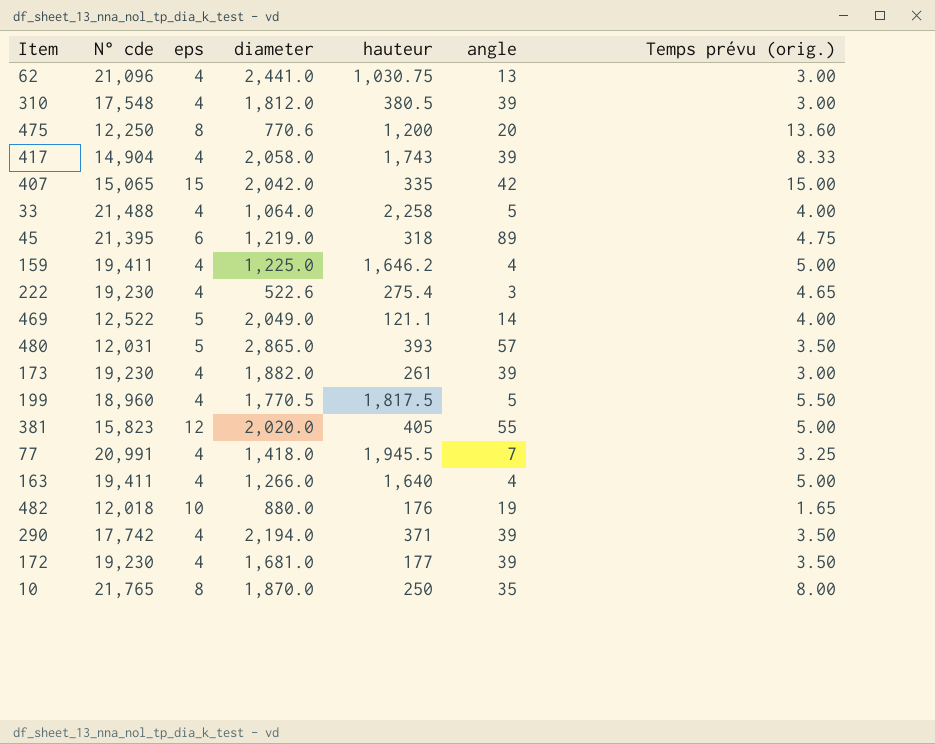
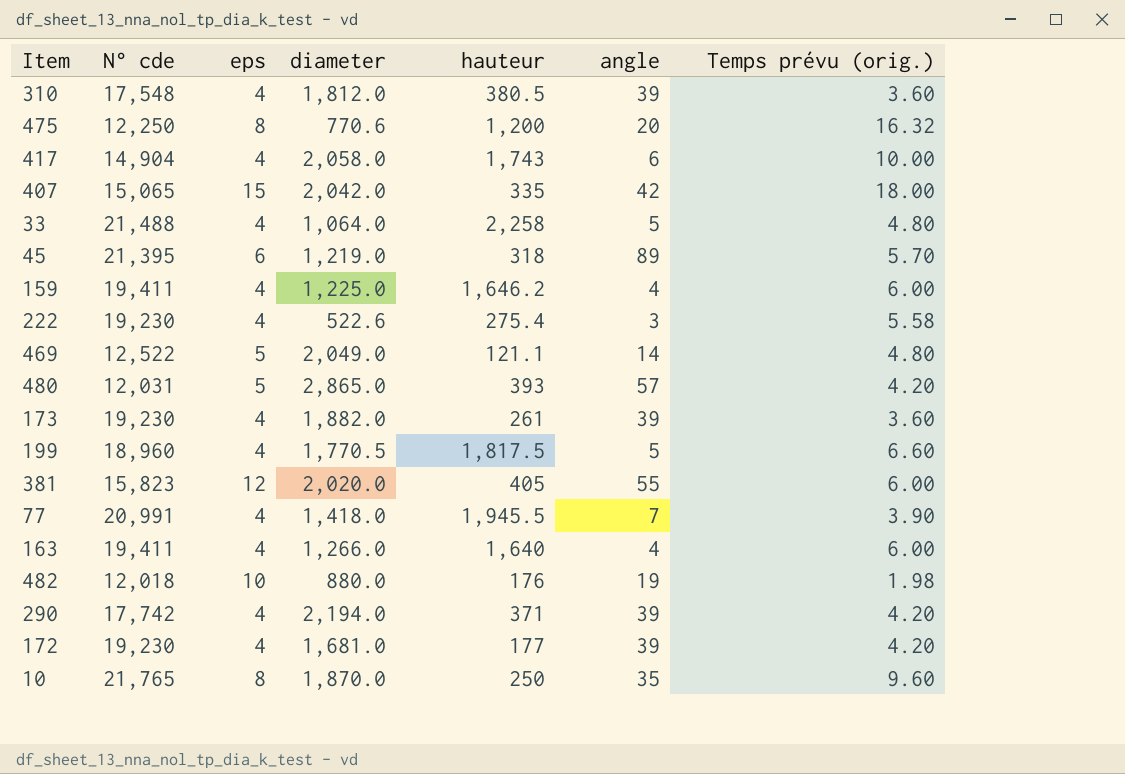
row 62: 21,096 | 4 | 2,441.0 | 1,030.75 | 13 | 3.00 -> none
310 | Temps prévu (orig.): 3.00 -> 3.60
475 | Temps prévu (orig.): 13.60 -> 16.32
417 | angle: 39 -> 6
417 | Temps prévu (orig.): 8.33 -> 10.00
407 | Temps prévu (orig.): 15.00 -> 18.00
33 | Temps prévu (orig.): 4.00 -> 4.80
45 | Temps prévu (orig.): 4.75 -> 5.70
159 | Temps prévu (orig.): 5.00 -> 6.00
222 | Temps prévu (orig.): 4.65 -> 5.58
469 | Temps prévu (orig.): 4.00 -> 4.80
480 | Temps prévu (orig.): 3.50 -> 4.20
173 | Temps prévu (orig.): 3.00 -> 3.60
199 | Temps prévu (orig.): 5.50 -> 6.60
381 | Temps prévu (orig.): 5.00 -> 6.00
77 | Temps prévu (orig.): 3.25 -> 3.90
163 | Temps prévu (orig.): 5.00 -> 6.00
482 | Temps prévu (orig.): 1.65 -> 1.98
290 | Temps prévu (orig.): 3.50 -> 4.20
172 | Temps prévu (orig.): 3.50 -> 4.20
10 | Temps prévu (orig.): 8.00 -> 9.60

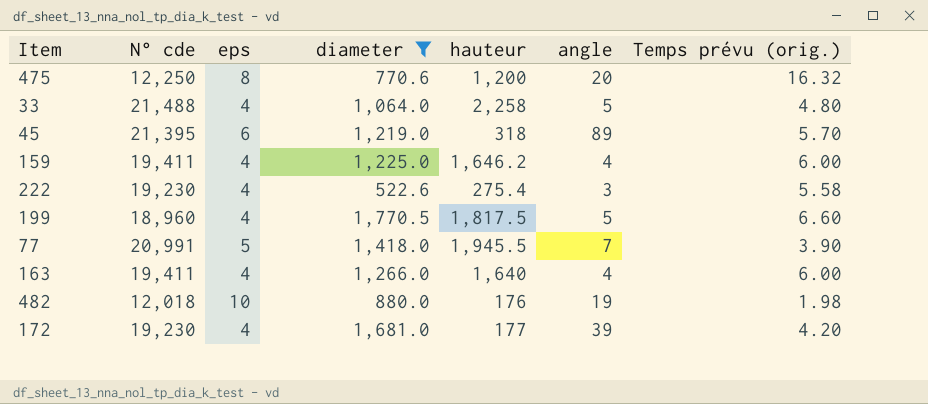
filter: none -> diameter <= 1,770.5
77 | eps: 4 -> 5

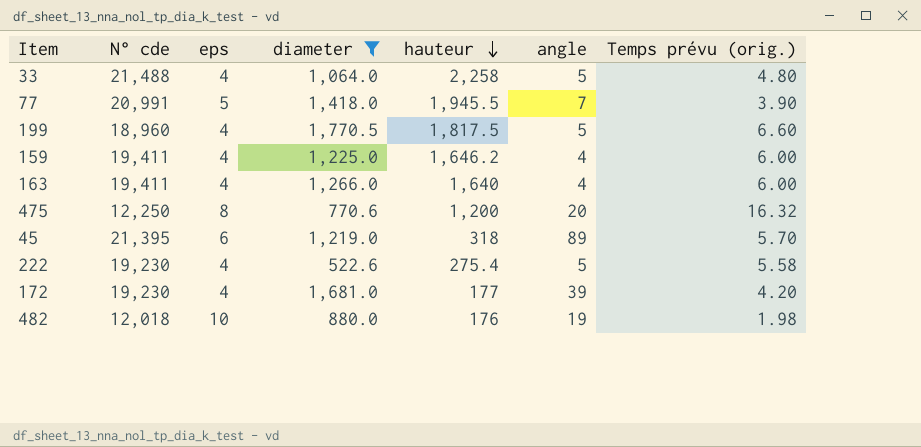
row order: none -> hauteur descending
222 | angle: 3 -> 5

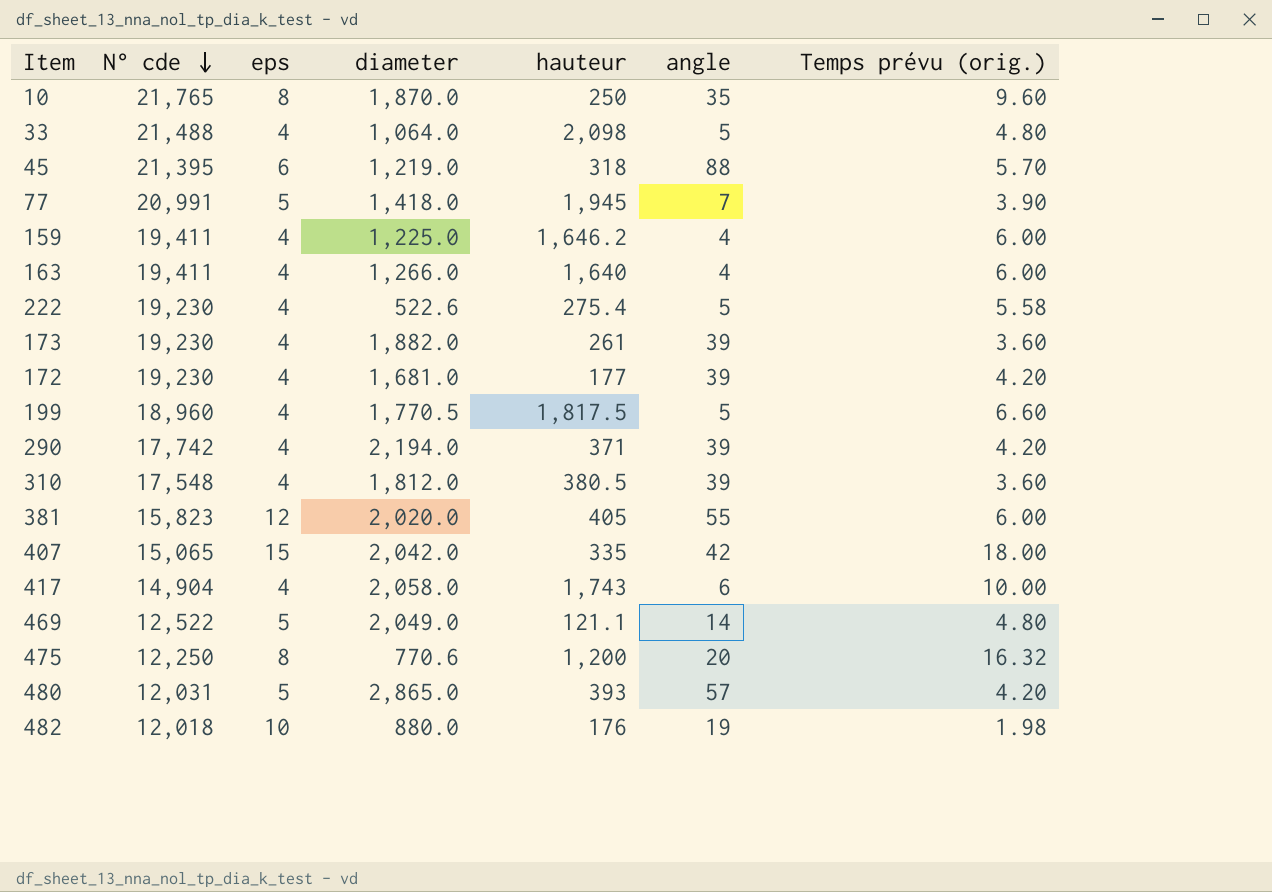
filter: diameter <= 1,770.5 -> none
row order: hauteur descending -> N° cde descending
33 | hauteur: 2,258 -> 2,098
45 | angle: 89 -> 88
77 | hauteur: 1,945.5 -> 1,945

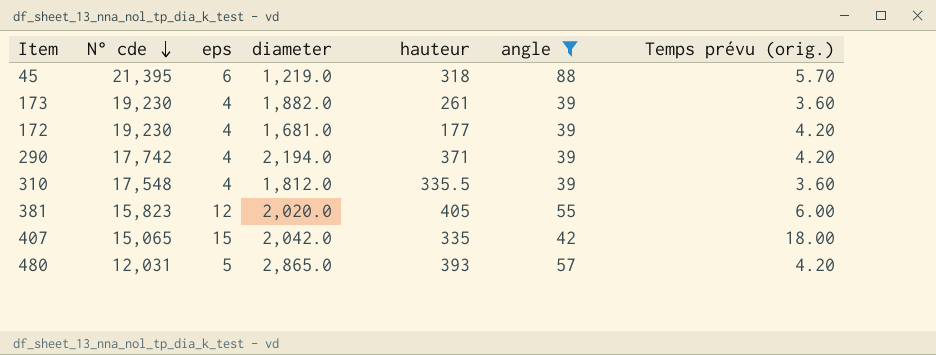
filter: none -> angle >= 39
310 | hauteur: 380.5 -> 335.5

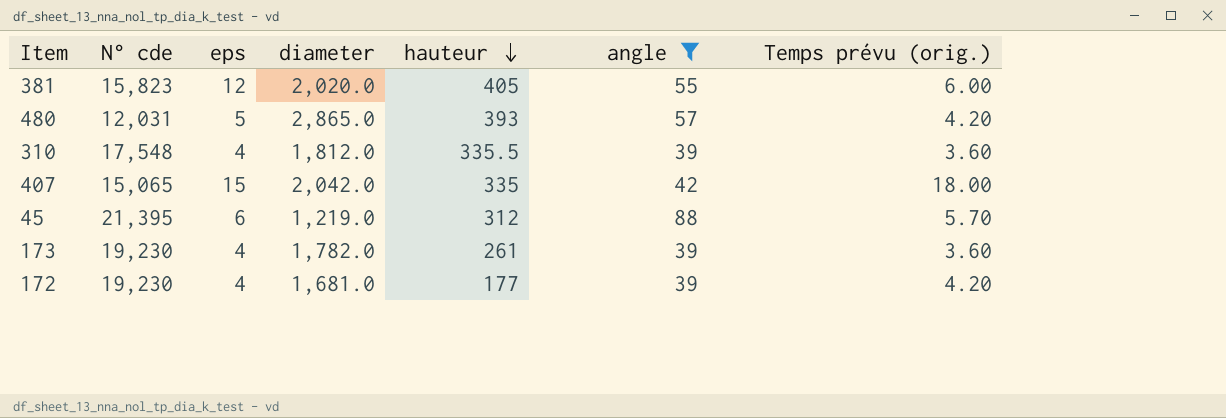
row order: N° cde descending -> hauteur descending
row 290: 17,742 | 4 | 2,194.0 | 371 | 39 | 4.20 -> none
45 | hauteur: 318 -> 312
173 | diameter: 1,882.0 -> 1,782.0

